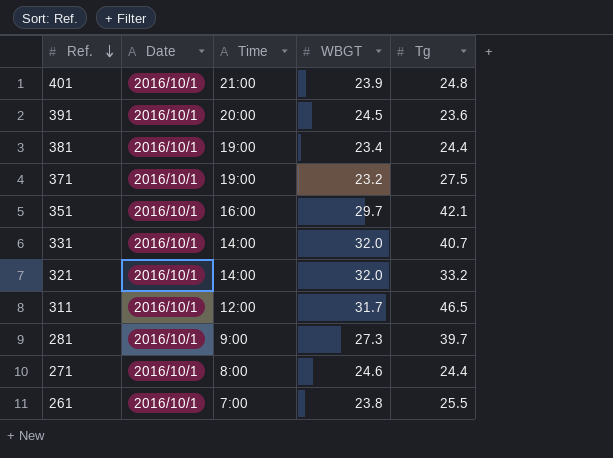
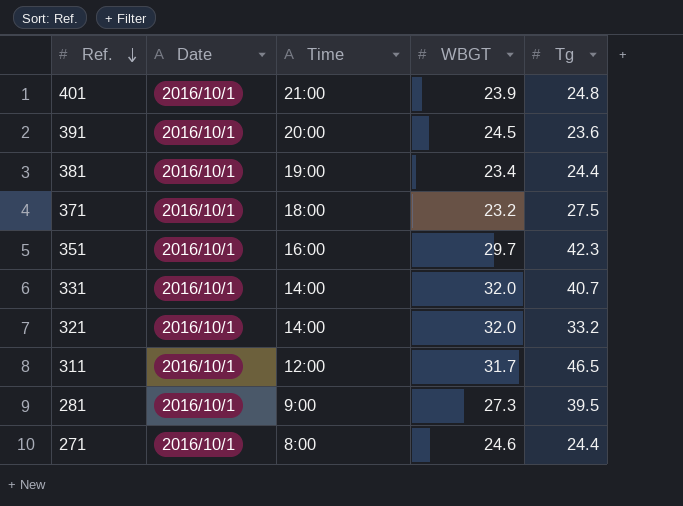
row 261: 2016/10/1 | 7:00 | 23.8 | 25.5 -> none
371 | Time: 19:00 -> 18:00
351 | Tg: 42.1 -> 42.3
281 | Tg: 39.7 -> 39.5

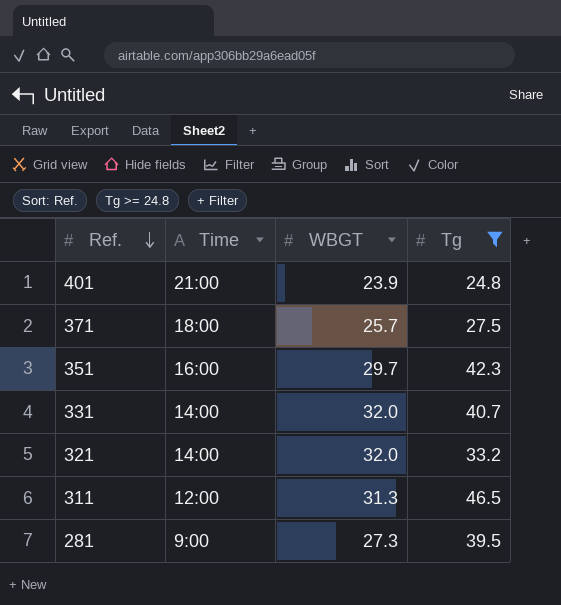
filter: none -> Tg >= 24.8
column Date | position: 2 -> none
371 | WBGT: 23.2 -> 25.7
311 | WBGT: 31.7 -> 31.3

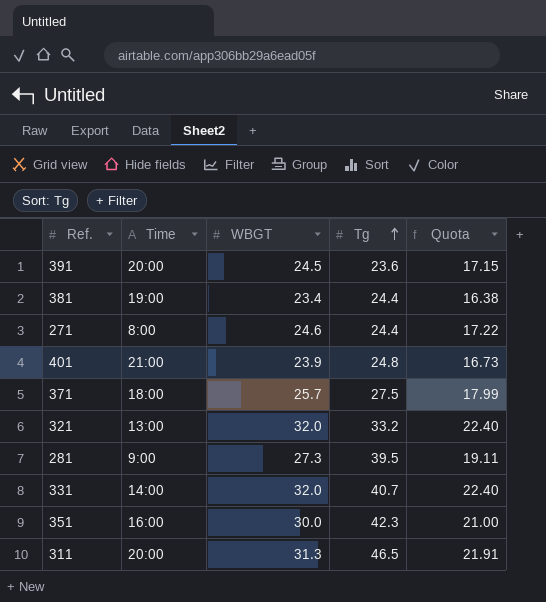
filter: Tg >= 24.8 -> none
row order: Ref. descending -> Tg ascending
column Quota | formula: none -> [WBGT] * 0.7
321 | Time: 14:00 -> 13:00
351 | WBGT: 29.7 -> 30.0
311 | Time: 12:00 -> 20:00

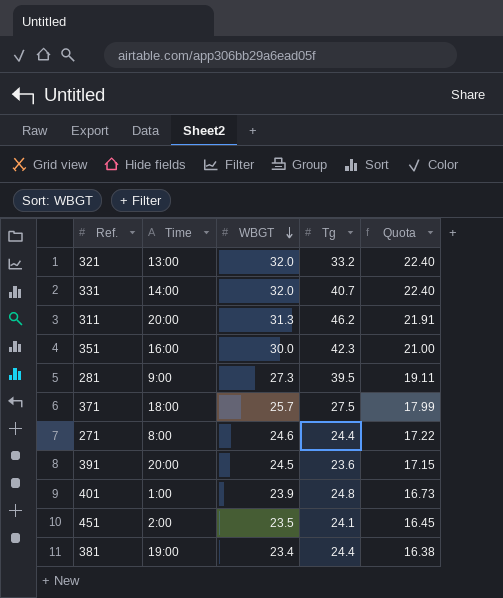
row order: Tg ascending -> WBGT descending
311 | Tg: 46.5 -> 46.2
401 | Time: 21:00 -> 1:00
row 451: none -> 2:00 | 23.5 | 24.1 | 16.45

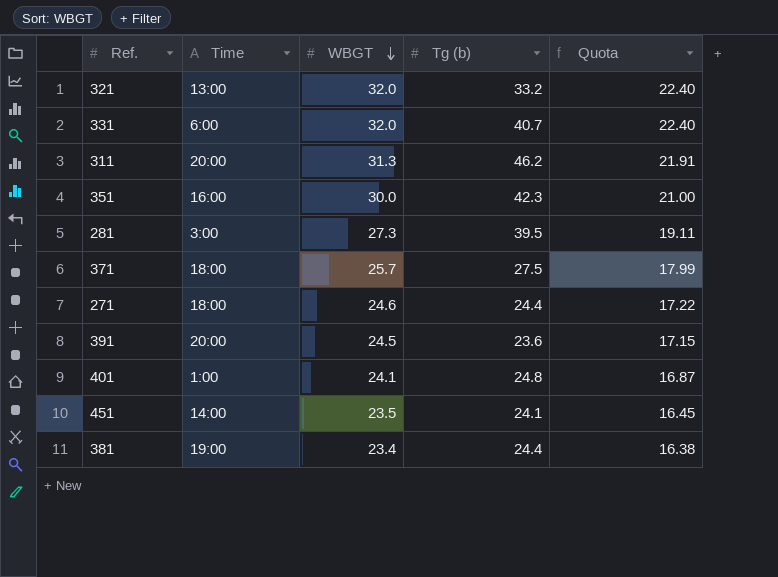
column name: Tg -> Tg (b)
331 | Time: 14:00 -> 6:00
281 | Time: 9:00 -> 3:00
271 | Time: 8:00 -> 18:00
401 | WBGT: 23.9 -> 24.1
401 | Quota: 16.73 -> 16.87
451 | Time: 2:00 -> 14:00

